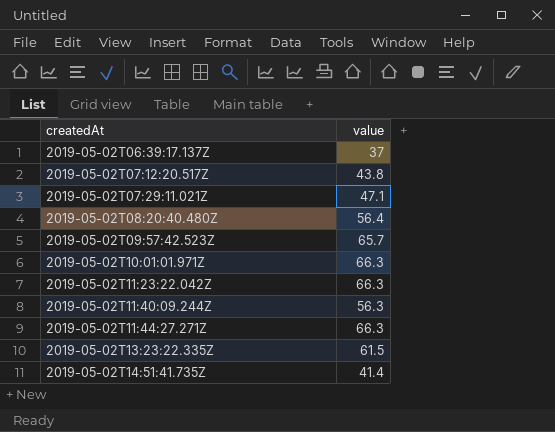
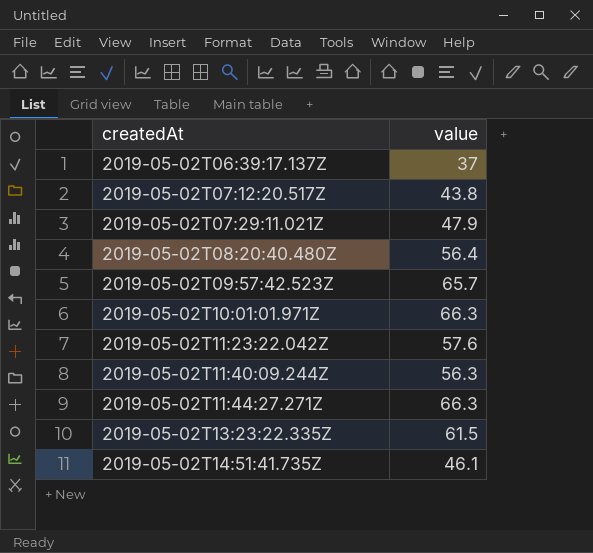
2019-05-02T07:29:11.021Z | value: 47.1 -> 47.9
2019-05-02T11:23:22.042Z | value: 66.3 -> 57.6
2019-05-02T14:51:41.735Z | value: 41.4 -> 46.1

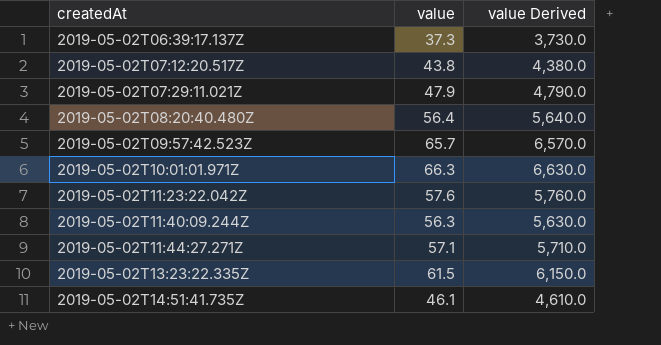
column value Derived | formula: none -> [value] * 100
2019-05-02T06:39:17.137Z | value: 37 -> 37.3
2019-05-02T11:44:27.271Z | value: 66.3 -> 57.1

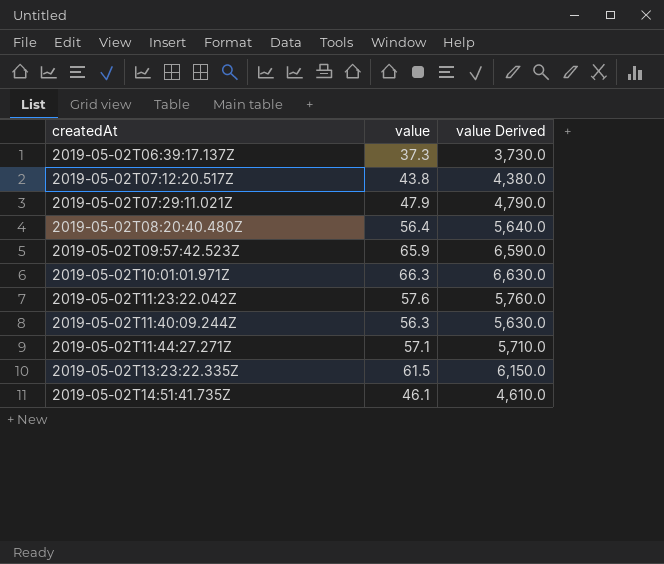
2019-05-02T09:57:42.523Z | value: 65.7 -> 65.9
2019-05-02T09:57:42.523Z | value Derived: 6,570.0 -> 6,590.0

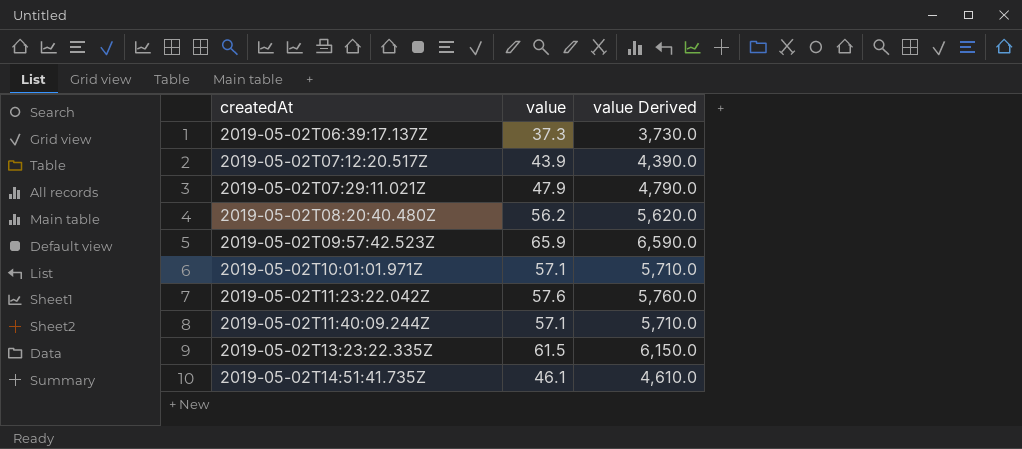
row 2019-05-02T11:44:27.271Z: 57.1 | 5,710.0 -> none
2019-05-02T07:12:20.517Z | value: 43.8 -> 43.9
2019-05-02T07:12:20.517Z | value Derived: 4,380.0 -> 4,390.0
2019-05-02T08:20:40.480Z | value: 56.4 -> 56.2
2019-05-02T08:20:40.480Z | value Derived: 5,640.0 -> 5,620.0
2019-05-02T10:01:01.971Z | value: 66.3 -> 57.1
2019-05-02T10:01:01.971Z | value Derived: 6,630.0 -> 5,710.0
2019-05-02T11:40:09.244Z | value: 56.3 -> 57.1
2019-05-02T11:40:09.244Z | value Derived: 5,630.0 -> 5,710.0

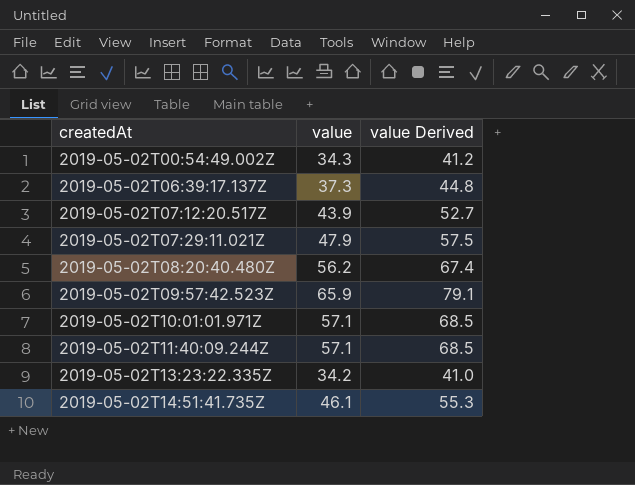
column value Derived | formula: [value] * 100 -> [value] * 1.2
row 2019-05-02T11:23:22.042Z: 57.6 | 5,760.0 -> none
row 2019-05-02T00:54:49.002Z: none -> 34.3 | 41.2
2019-05-02T13:23:22.335Z | value: 61.5 -> 34.2

